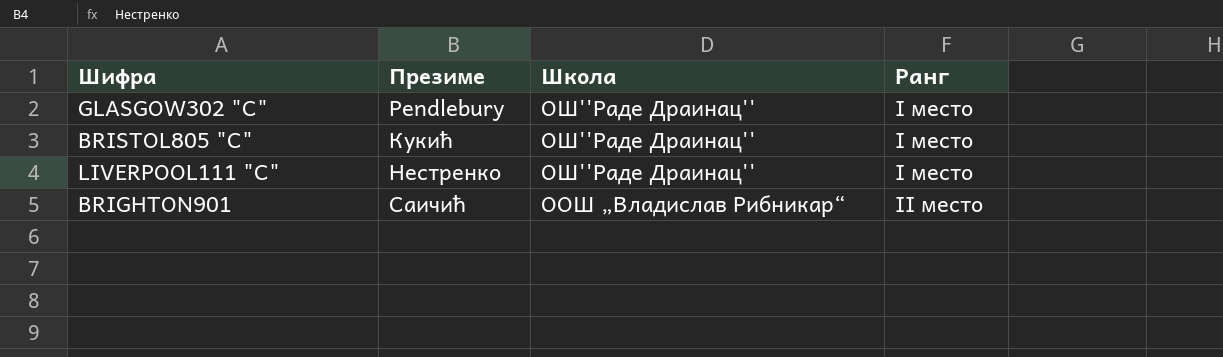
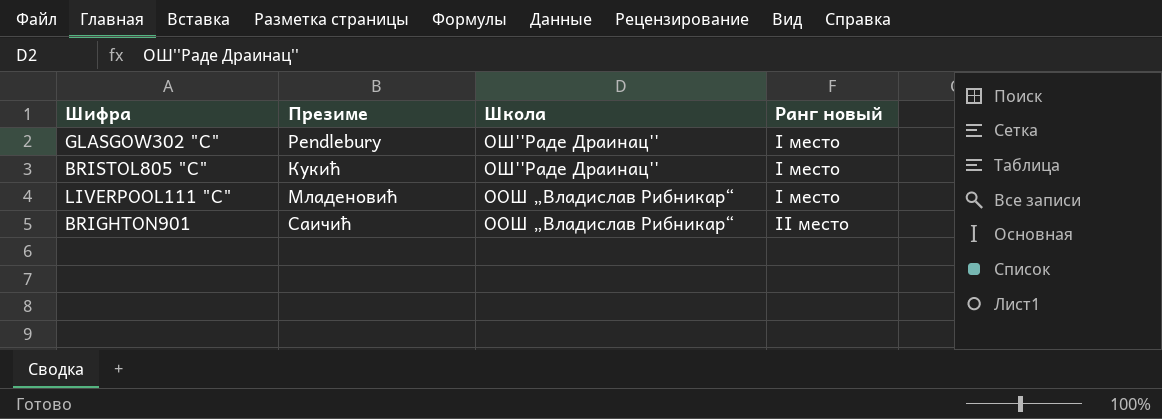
column name: Ранг -> Ранг новый
LIVERPOOL111 "C" | Презиме: Нестренко -> Младеновић
LIVERPOOL111 "C" | Школа: ОШ''Раде Драинац'' -> ООШ „Владислав Рибникар“

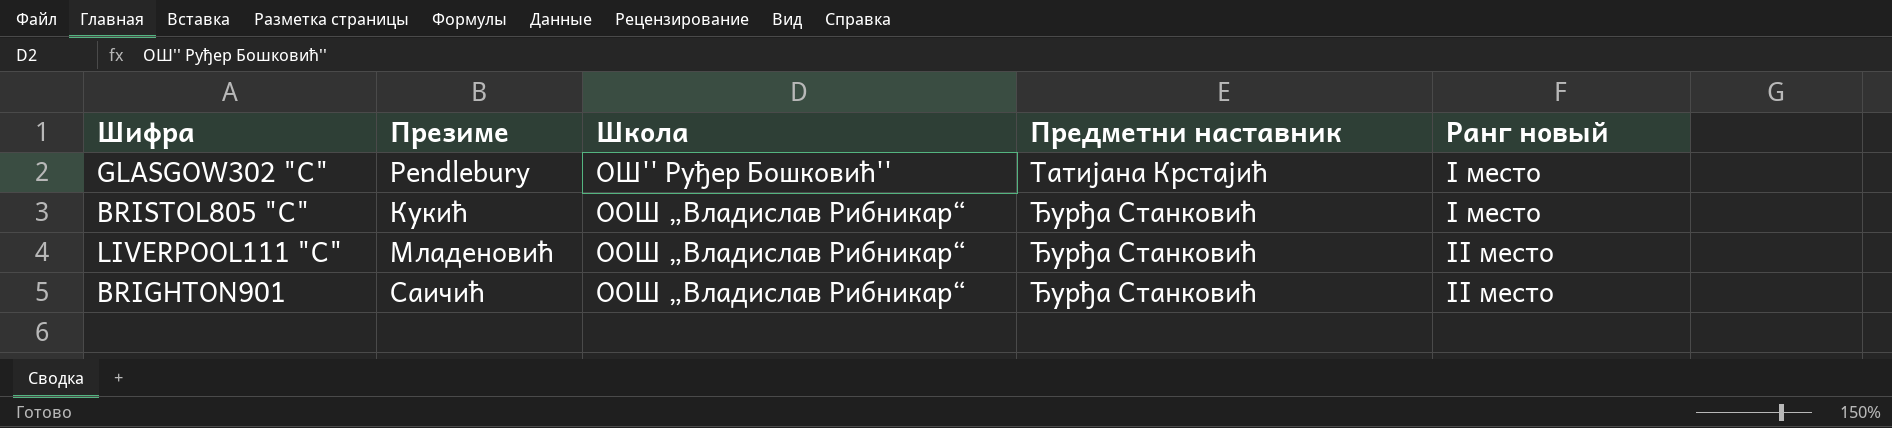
column Предметни наставник | position: none -> 4
GLASGOW302 "C" | Школа: ОШ''Раде Драинац'' -> ОШ'' Руђер Бошковић''
BRISTOL805 "C" | Школа: ОШ''Раде Драинац'' -> ООШ „Владислав Рибникар“
LIVERPOOL111 "C" | Ранг новый: I место -> II место

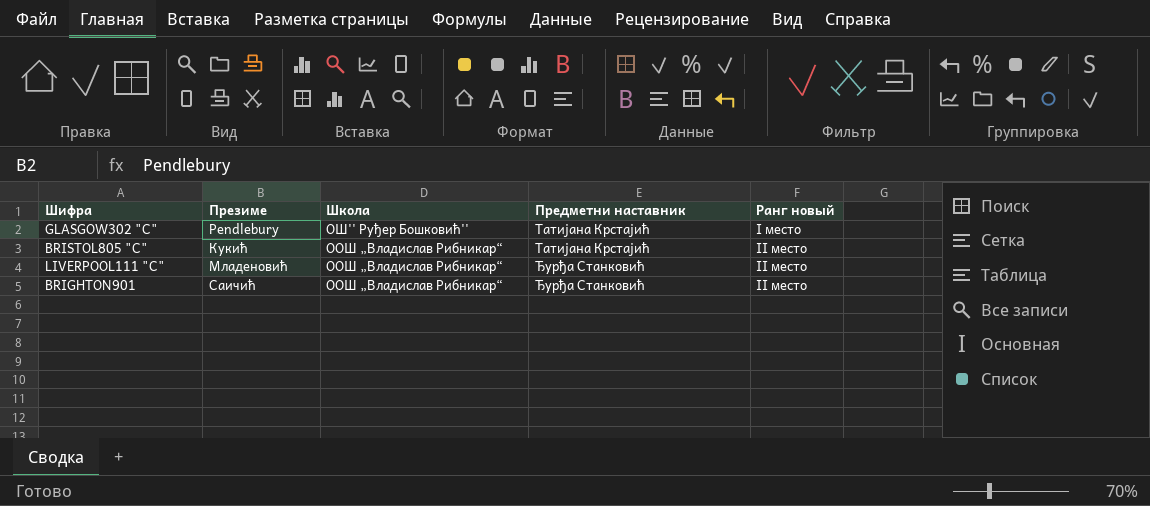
BRISTOL805 "C" | Предметни наставник: Ђурђа Станковић -> Татијана Крстајић
BRISTOL805 "C" | Ранг новый: I место -> II место

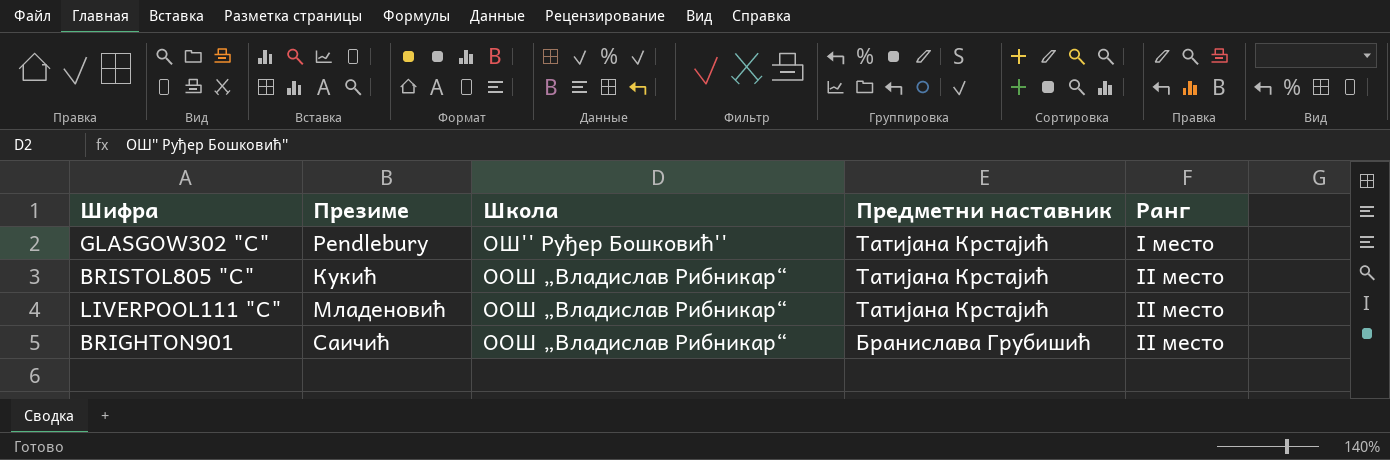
column name: Ранг новый -> Ранг
LIVERPOOL111 "C" | Предметни наставник: Ђурђа Станковић -> Татијана Крстајић
BRIGHTON901 | Предметни наставник: Ђурђа Станковић -> Бранислава Грубишић

